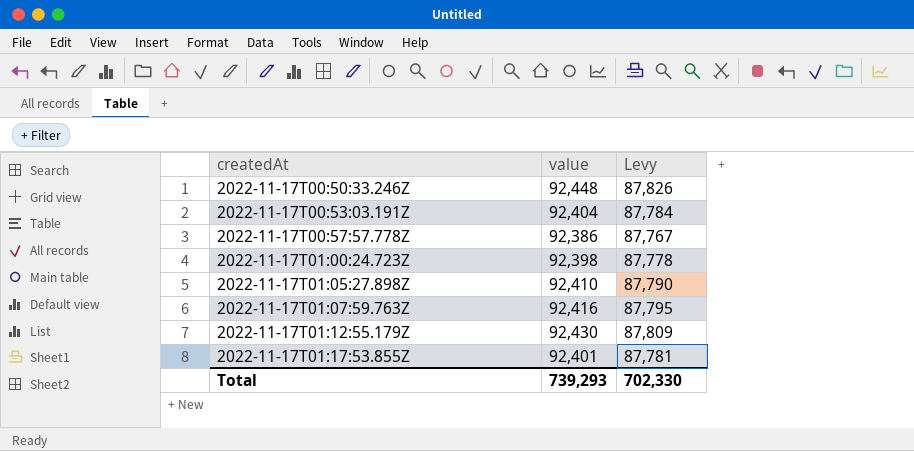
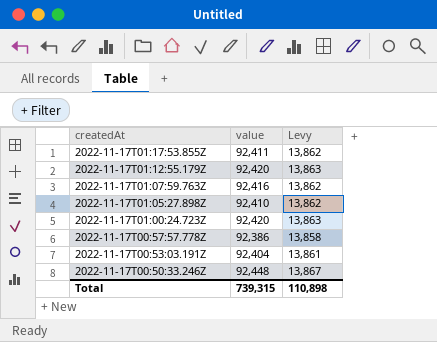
row order: createdAt ascending -> createdAt descending
column Levy | formula: [value] * 0.95 -> [value] * 0.15
2022-11-17T01:17:53.855Z | value: 92,401 -> 92,411
2022-11-17T01:12:55.179Z | value: 92,430 -> 92,420
2022-11-17T01:00:24.723Z | value: 92,398 -> 92,420
Total | value: 739,293 -> 739,315
Total | Levy: 702,330 -> 110,898

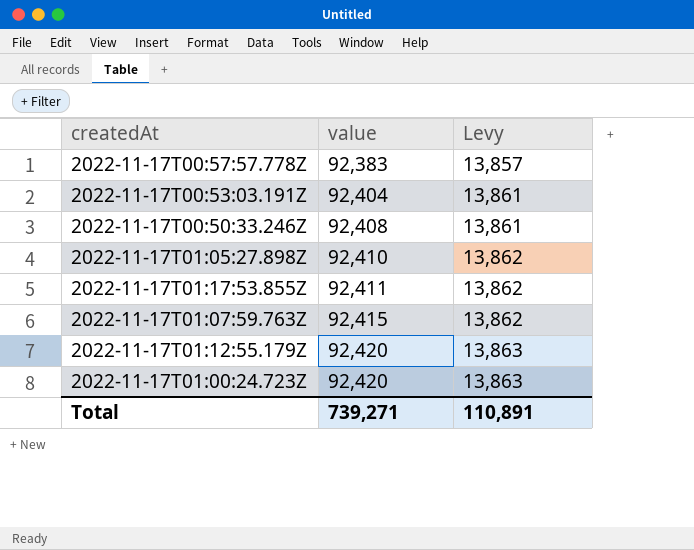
row order: createdAt descending -> value ascending
2022-11-17T00:57:57.778Z | value: 92,386 -> 92,383
2022-11-17T00:57:57.778Z | Levy: 13,858 -> 13,857
2022-11-17T00:50:33.246Z | value: 92,448 -> 92,408
2022-11-17T00:50:33.246Z | Levy: 13,867 -> 13,861
2022-11-17T01:07:59.763Z | value: 92,416 -> 92,415
Total | value: 739,315 -> 739,271
Total | Levy: 110,898 -> 110,891

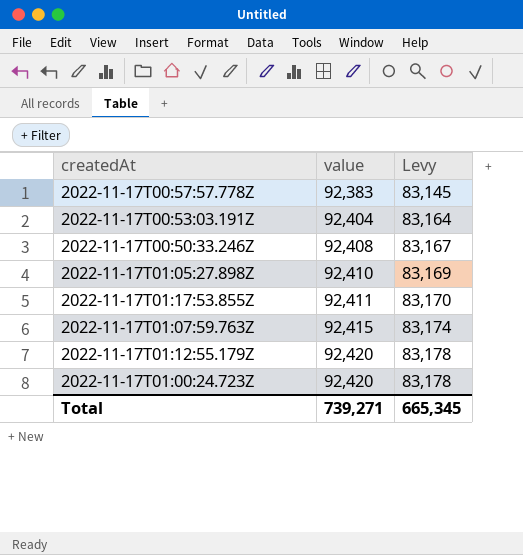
column Levy | formula: [value] * 0.15 -> [value] * 0.9
Total | Levy: 110,891 -> 665,345

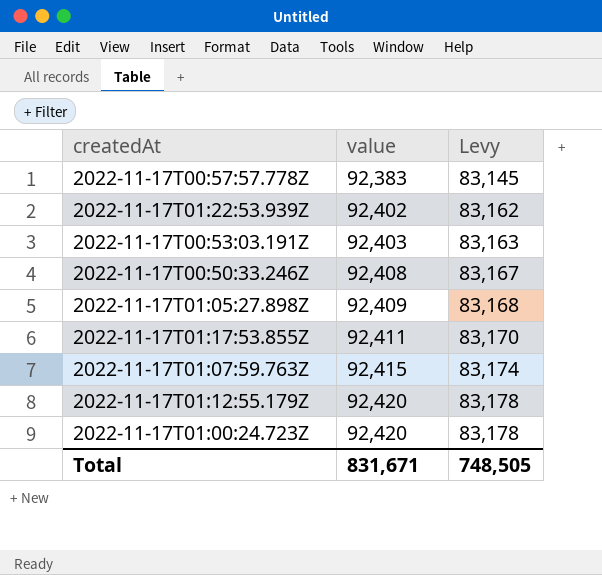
row 2022-11-17T01:22:53.939Z: none -> 92,402 | 83,162
2022-11-17T00:53:03.191Z | value: 92,404 -> 92,403
2022-11-17T00:53:03.191Z | Levy: 83,164 -> 83,163
2022-11-17T01:05:27.898Z | value: 92,410 -> 92,409
2022-11-17T01:05:27.898Z | Levy: 83,169 -> 83,168
Total | value: 739,271 -> 831,671
Total | Levy: 665,345 -> 748,505

